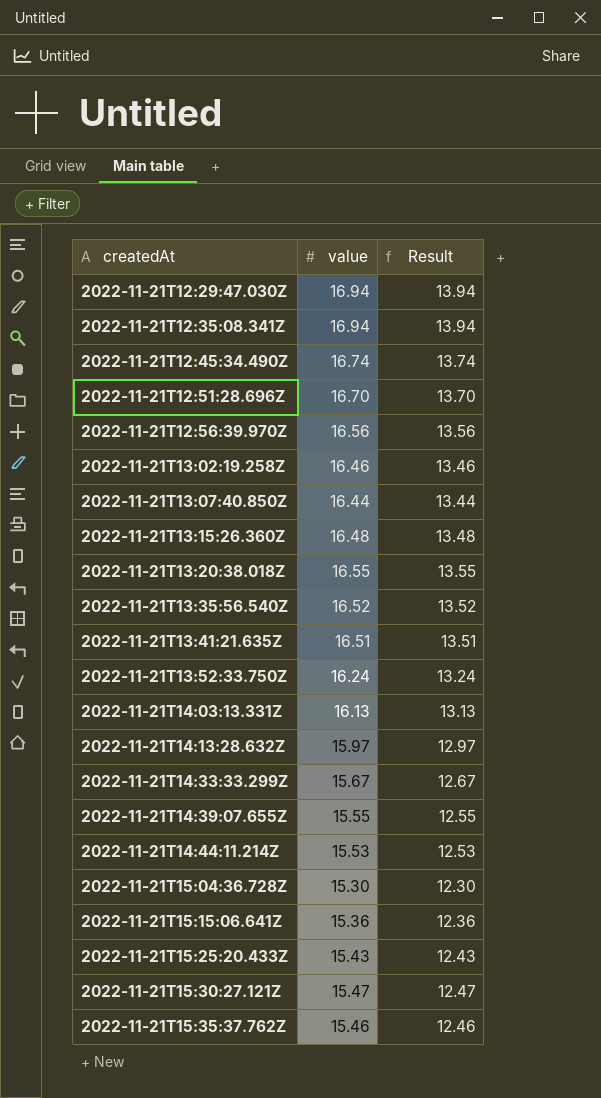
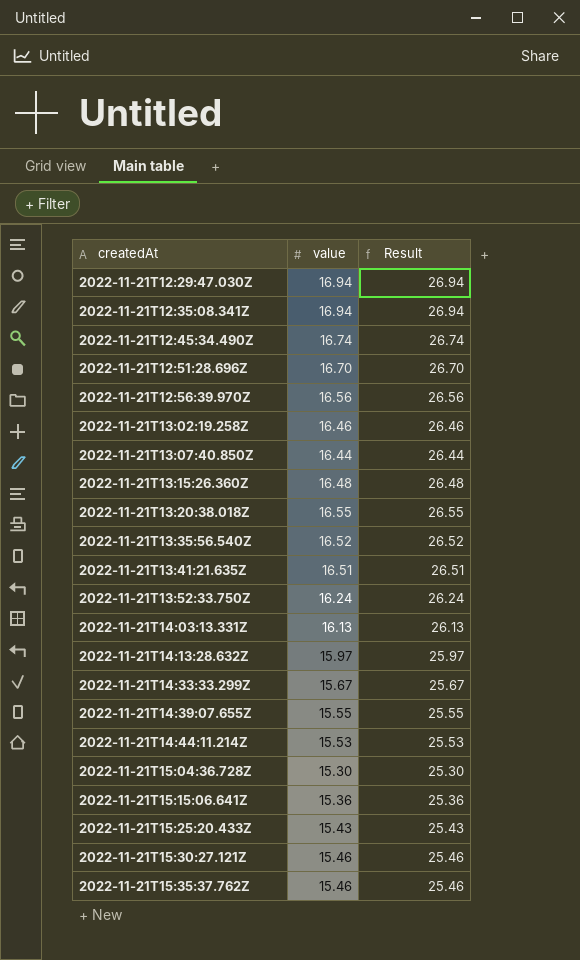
column Result | formula: [value] - 3 -> [value] + 10
2022-11-21T15:30:27.121Z | value: 15.47 -> 15.46

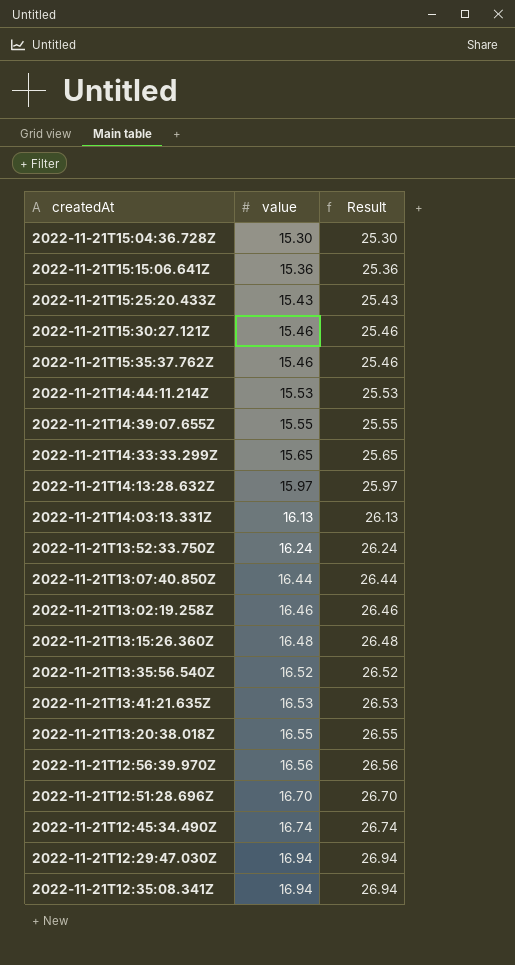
row order: createdAt ascending -> value ascending
2022-11-21T14:33:33.299Z | value: 15.67 -> 15.65
2022-11-21T14:33:33.299Z | Result: 25.67 -> 25.65
2022-11-21T13:41:21.635Z | value: 16.51 -> 16.53
2022-11-21T13:41:21.635Z | Result: 26.51 -> 26.53

